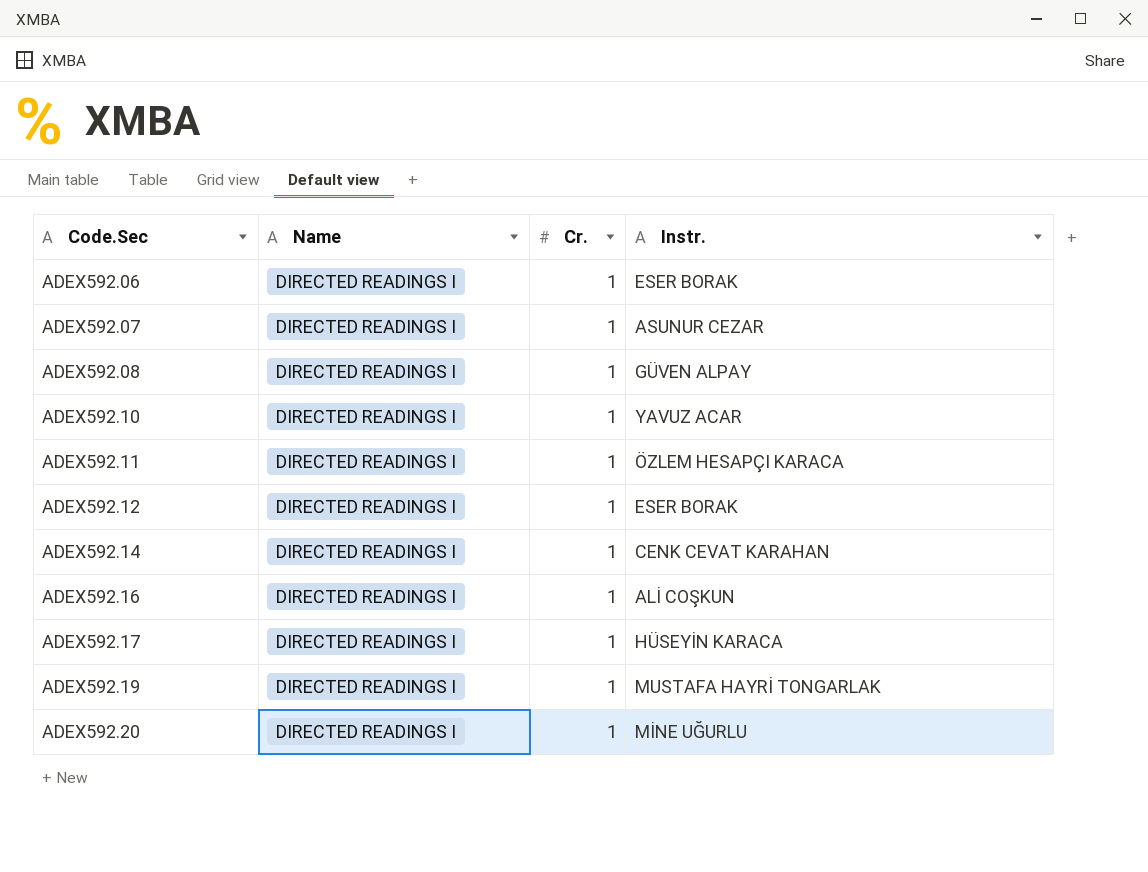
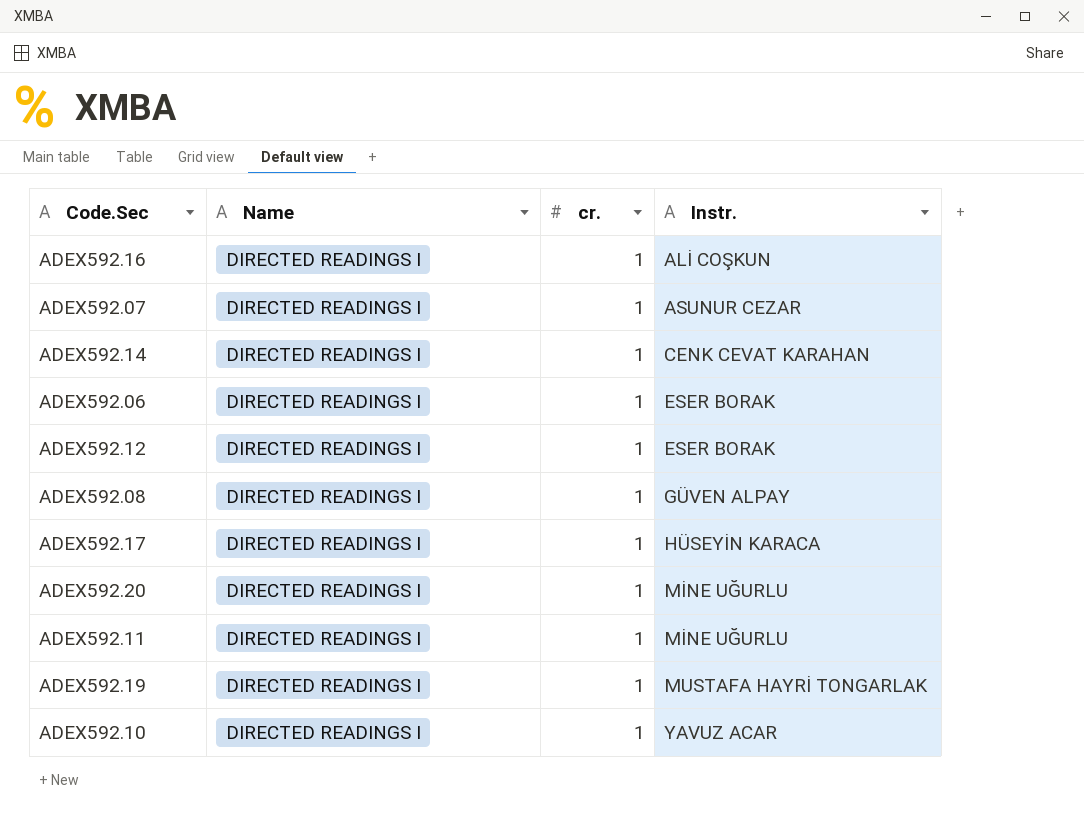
row order: Code.Sec ascending -> Instr. ascending
column name: Cr. -> cr.
ADEX592.11 | Instr.: ÖZLEM HESAPÇI KARACA -> MİNE UĞURLU

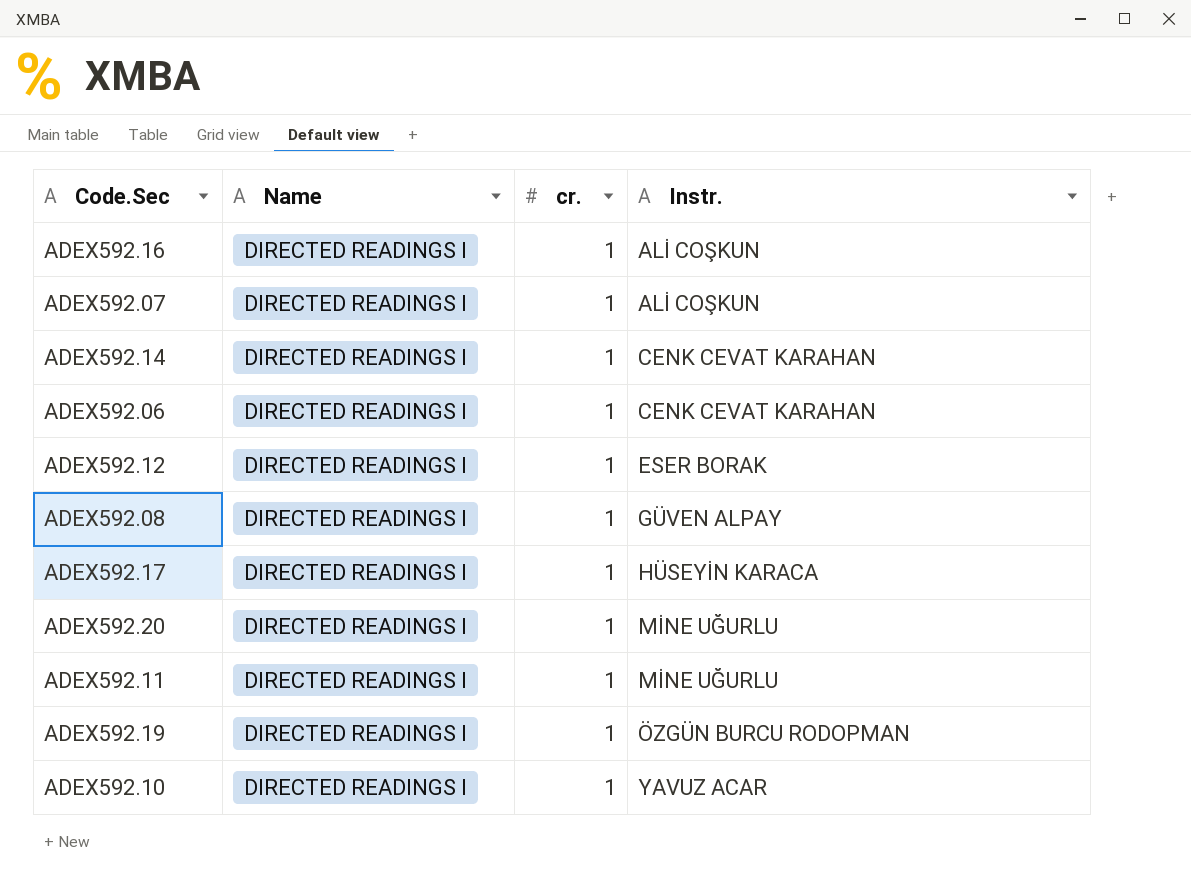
ADEX592.07 | Instr.: ASUNUR CEZAR -> ALİ COŞKUN
ADEX592.06 | Instr.: ESER BORAK -> CENK CEVAT KARAHAN
ADEX592.19 | Instr.: MUSTAFA HAYRİ TONGARLAK -> ÖZGÜN BURCU RODOPMAN

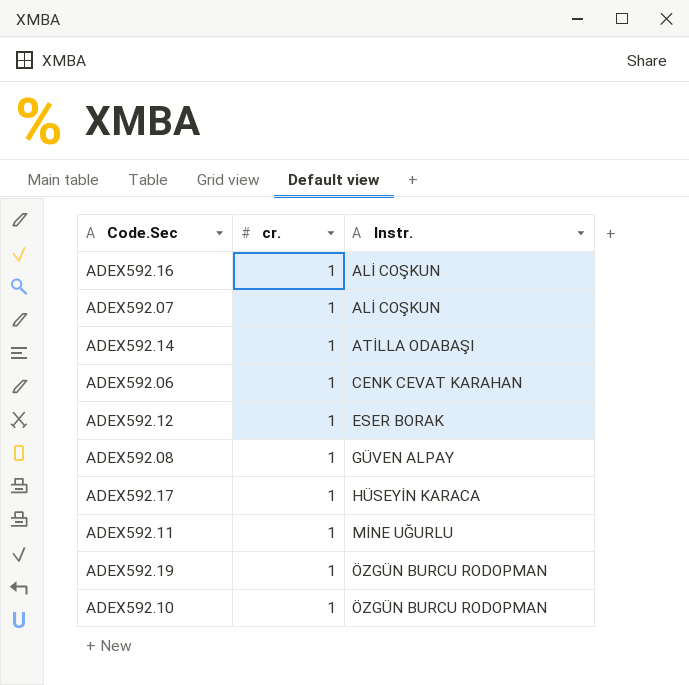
column Name | position: 2 -> none
row ADEX592.20: DIRECTED READINGS I | 1 | MİNE UĞURLU -> none
ADEX592.14 | Instr.: CENK CEVAT KARAHAN -> ATİLLA ODABAŞI
ADEX592.10 | Instr.: YAVUZ ACAR -> ÖZGÜN BURCU RODOPMAN

